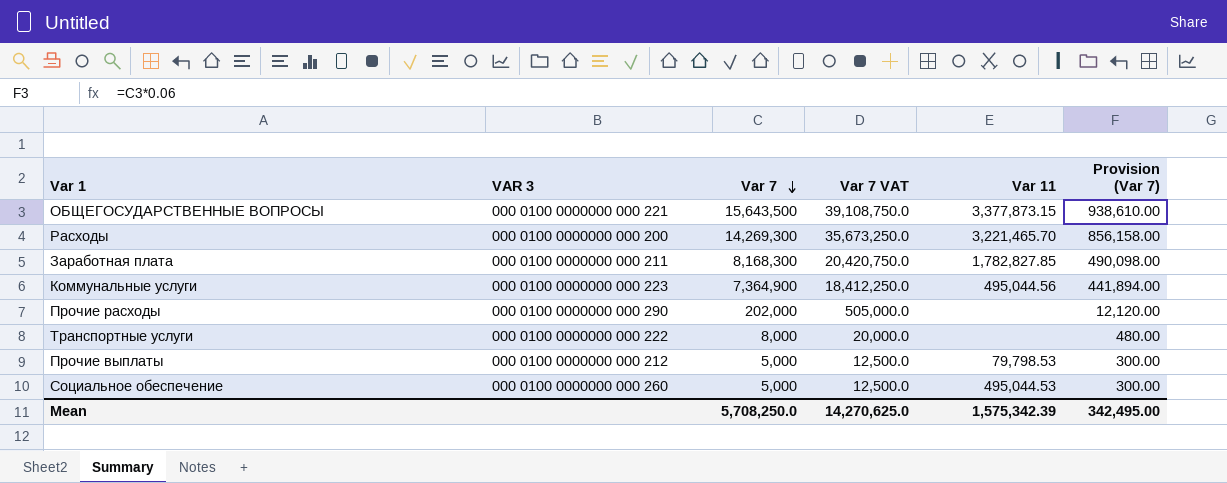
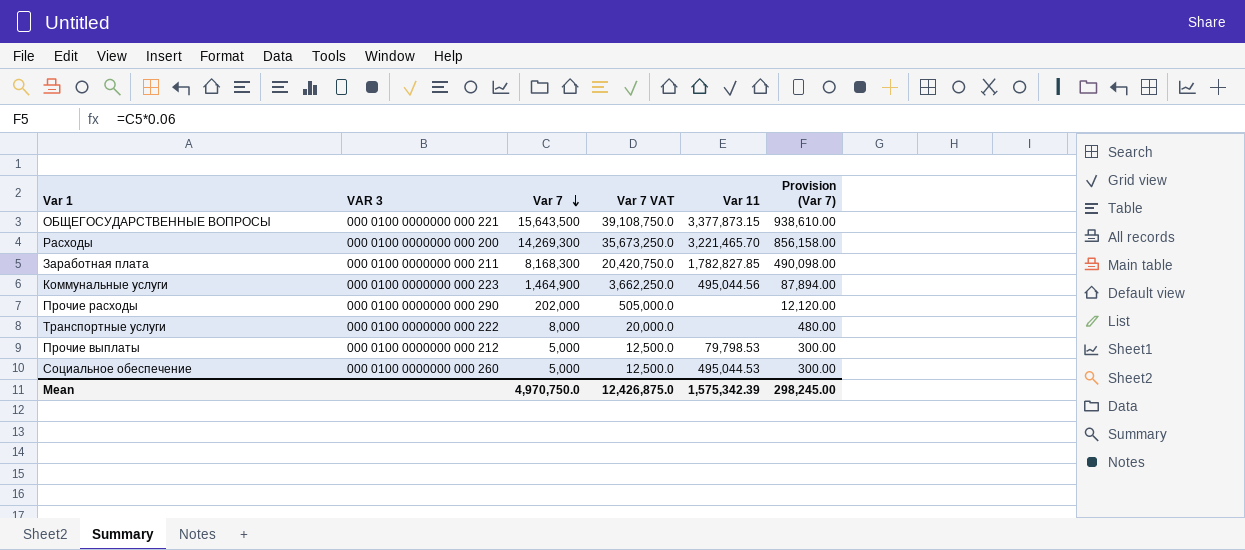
Коммунальные услуги | Var 7: 7,364,900 -> 1,464,900
Коммунальные услуги | Var 7 VAT: 18,412,250.0 -> 3,662,250.0
Коммунальные услуги | Provision (Var 7): 441,894.00 -> 87,894.00
Mean | Var 7: 5,708,250.0 -> 4,970,750.0
Mean | Var 7 VAT: 14,270,625.0 -> 12,426,875.0
Mean | Provision (Var 7): 342,495.00 -> 298,245.00

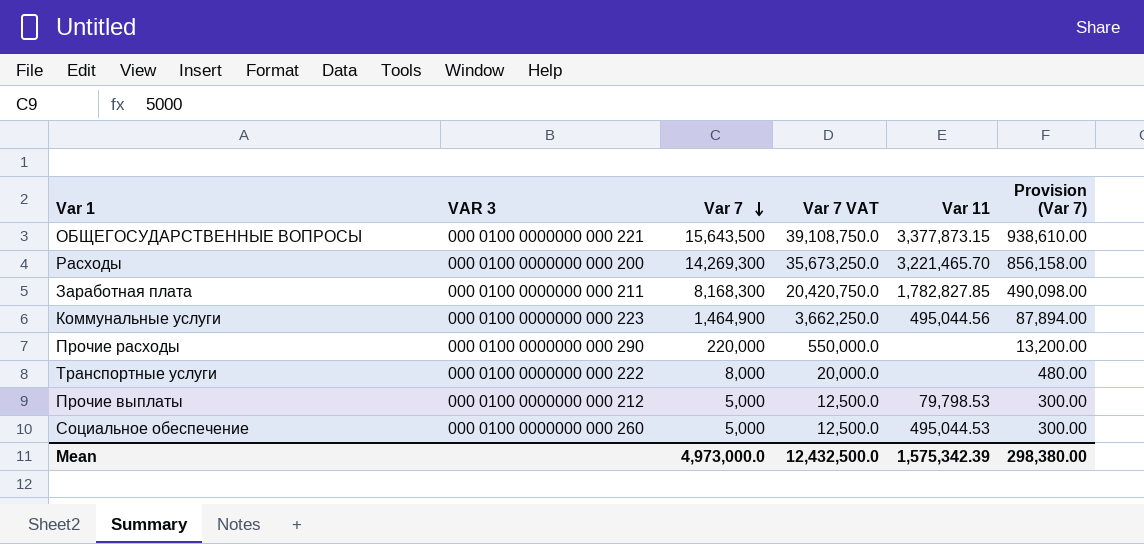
Прочие расходы | Var 7: 202,000 -> 220,000
Прочие расходы | Var 7 VAT: 505,000.0 -> 550,000.0
Прочие расходы | Provision (Var 7): 12,120.00 -> 13,200.00
Mean | Var 7: 4,970,750.0 -> 4,973,000.0
Mean | Var 7 VAT: 12,426,875.0 -> 12,432,500.0
Mean | Provision (Var 7): 298,245.00 -> 298,380.00

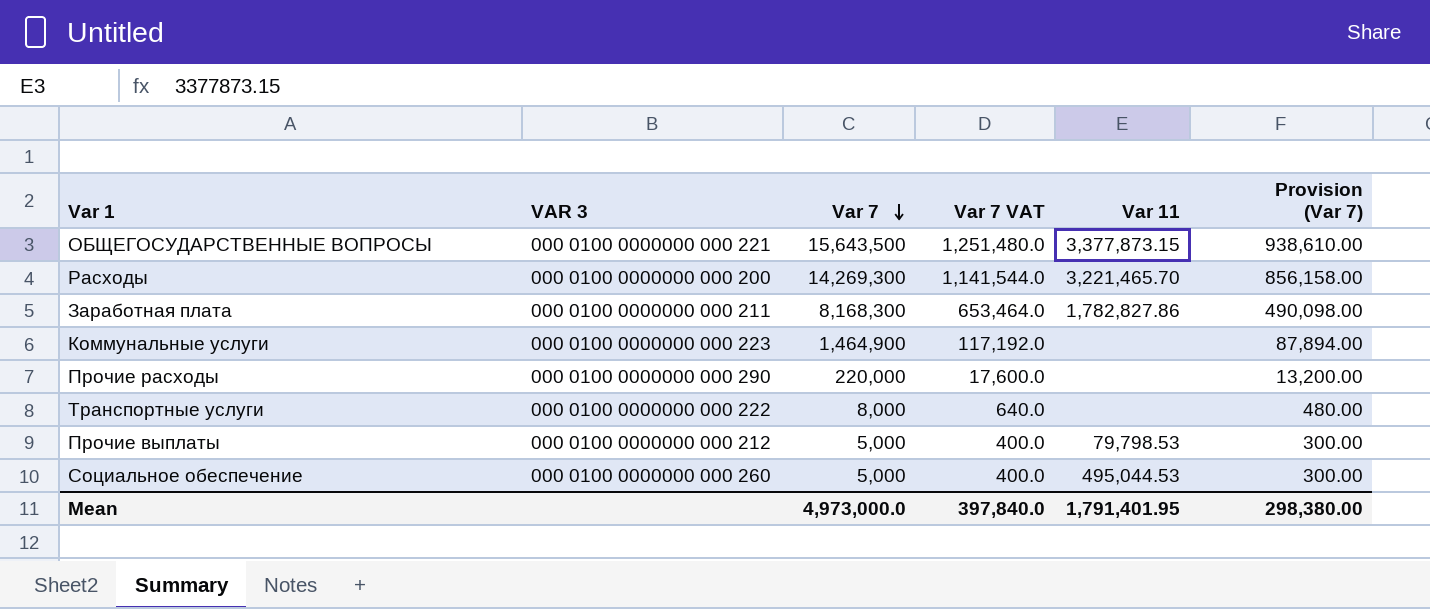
column Var 7 VAT | formula: [Var 7] * 2.5 -> [Var 7] * 0.08
Заработная плата | Var 11: 1,782,827.85 -> 1,782,827.86
Коммунальные услуги | Var 11: 495,044.56 -> none
Mean | Var 7 VAT: 12,432,500.0 -> 397,840.0
Mean | Var 11: 1,575,342.39 -> 1,791,401.95

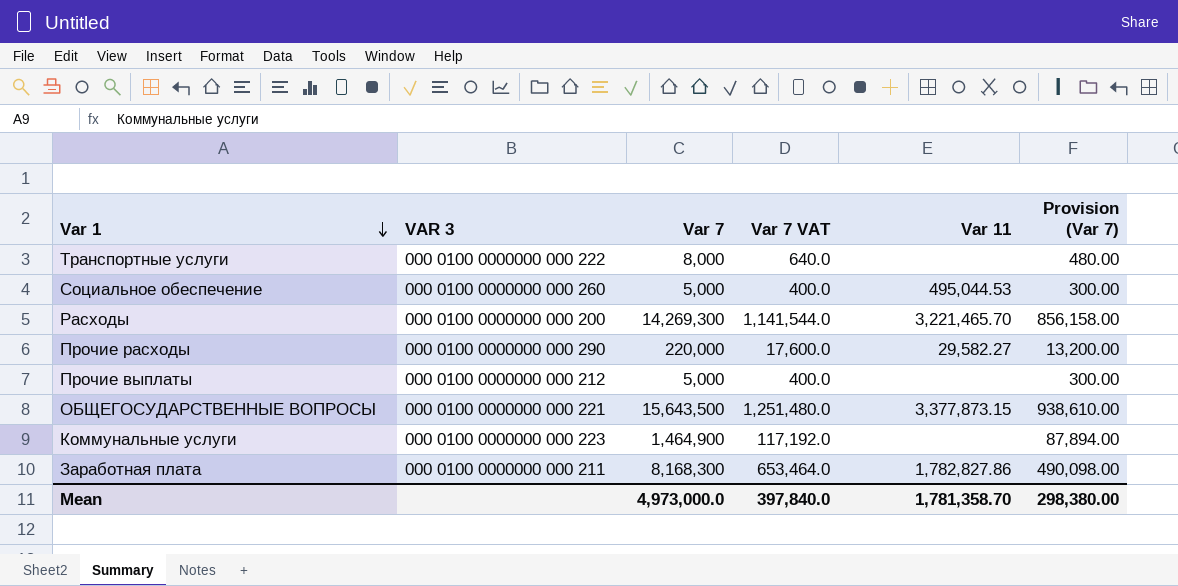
row order: Var 7 descending -> Var 1 descending
Прочие расходы | Var 11: none -> 29,582.27
Прочие выплаты | Var 11: 79,798.53 -> none
Mean | Var 11: 1,791,401.95 -> 1,781,358.70

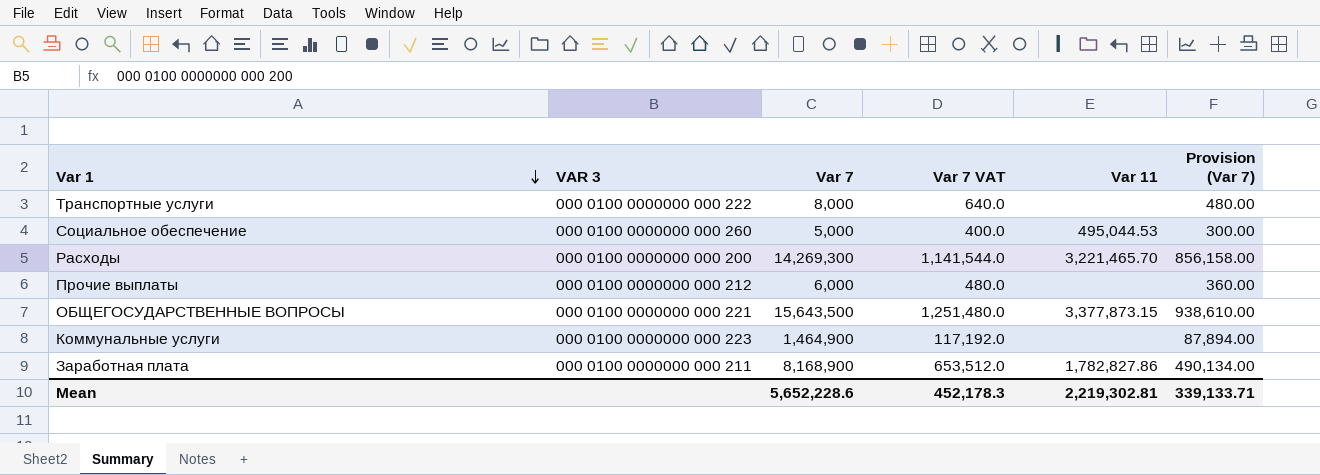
row Прочие расходы: 000 0100 0000000 000 290 | 220,000 | 17,600.0 | 29,582.27 | 13,200.00 -> none
Прочие выплаты | Var 7: 5,000 -> 6,000
Прочие выплаты | Var 7 VAT: 400.0 -> 480.0
Прочие выплаты | Provision (Var 7): 300.00 -> 360.00
Заработная плата | Var 7: 8,168,300 -> 8,168,900
Заработная плата | Var 7 VAT: 653,464.0 -> 653,512.0
Заработная плата | Provision (Var 7): 490,098.00 -> 490,134.00
Mean | Var 7: 4,973,000.0 -> 5,652,228.6
Mean | Var 7 VAT: 397,840.0 -> 452,178.3
Mean | Var 11: 1,781,358.70 -> 2,219,302.81
Mean | Provision (Var 7): 298,380.00 -> 339,133.71

